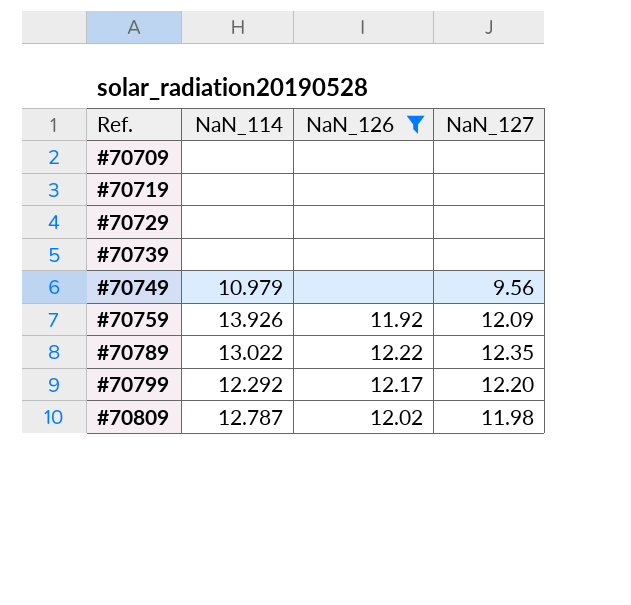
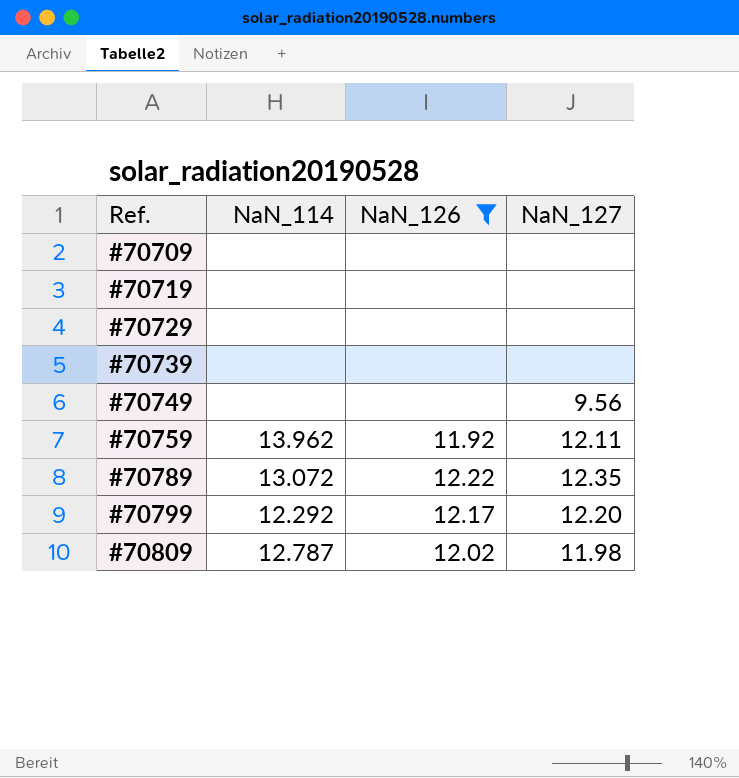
#70749 | NaN_114: 10.979 -> none
#70759 | NaN_114: 13.926 -> 13.962
#70759 | NaN_127: 12.09 -> 12.11
#70789 | NaN_114: 13.022 -> 13.072

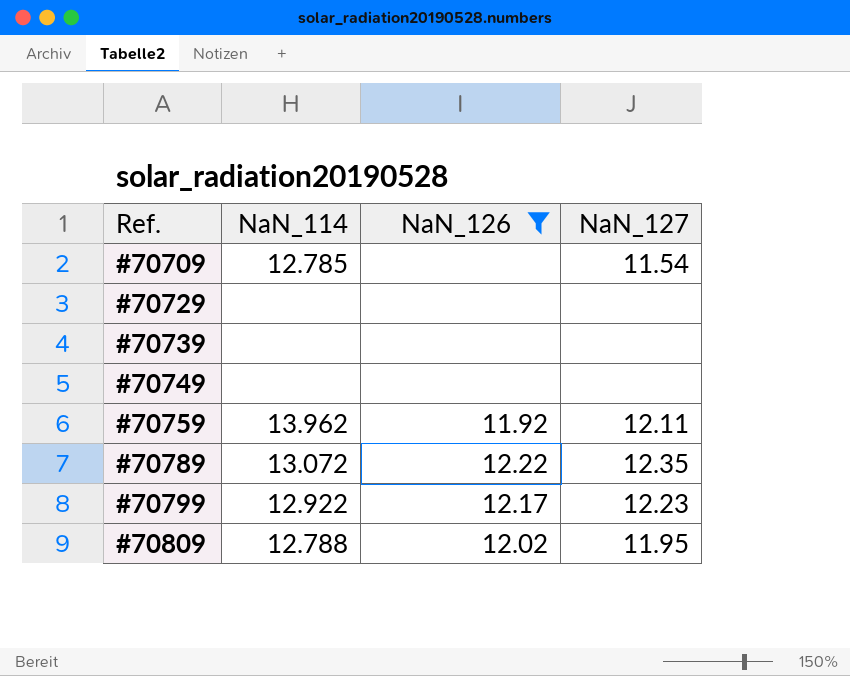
row #70719: none | none | none -> none
#70709 | NaN_114: none -> 12.785
#70709 | NaN_127: none -> 11.54
#70749 | NaN_127: 9.56 -> none
#70799 | NaN_114: 12.292 -> 12.922
#70799 | NaN_127: 12.20 -> 12.23
#70809 | NaN_114: 12.787 -> 12.788
#70809 | NaN_127: 11.98 -> 11.95

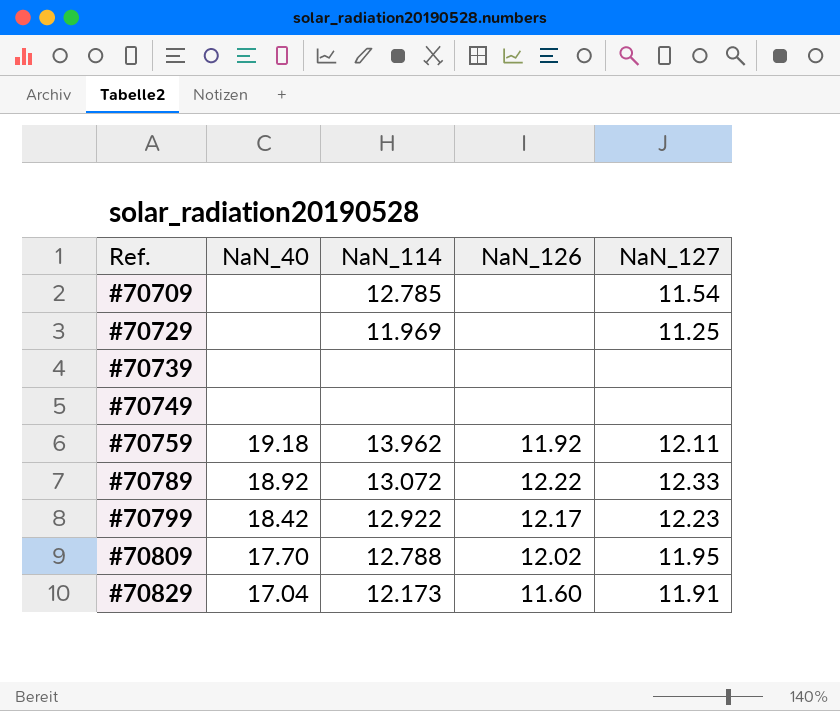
filter: NaN_126 != 11.60 -> none
column NaN_40 | position: none -> 2
#70729 | NaN_114: none -> 11.969
#70729 | NaN_127: none -> 11.25
#70789 | NaN_127: 12.35 -> 12.33

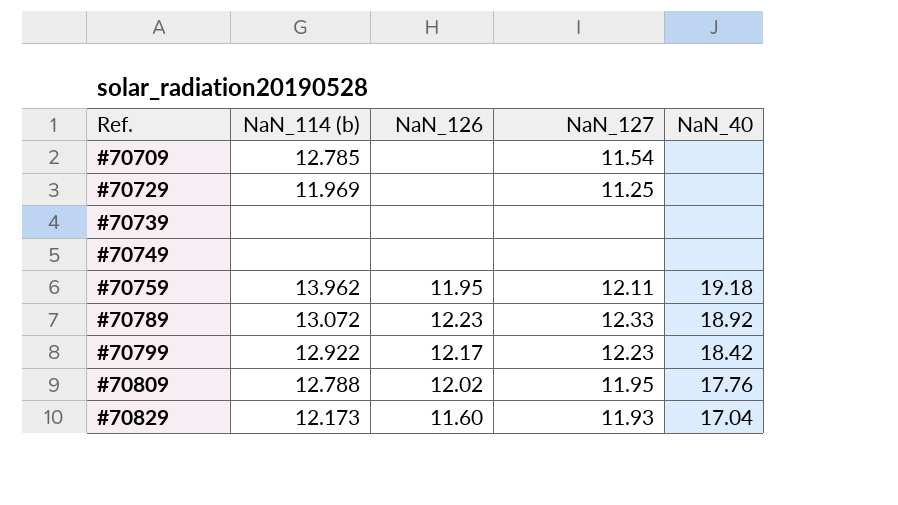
column name: NaN_114 -> NaN_114 (b)
column NaN_40 | position: 2 -> 5
#70759 | NaN_126: 11.92 -> 11.95
#70789 | NaN_126: 12.22 -> 12.23
#70809 | NaN_40: 17.70 -> 17.76
#70829 | NaN_127: 11.91 -> 11.93

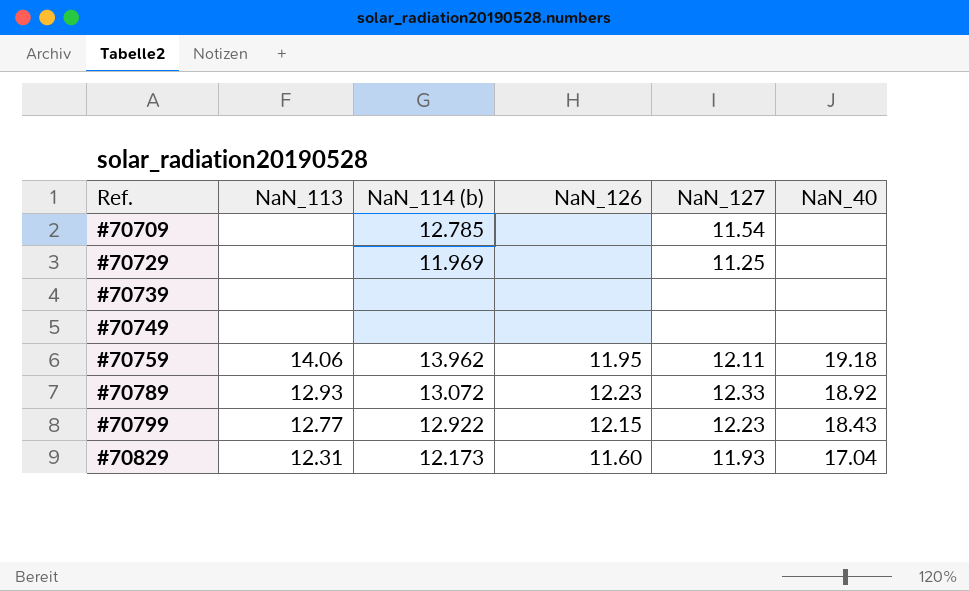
column NaN_113 | position: none -> 2
row #70809: 12.788 | 12.02 | 11.95 | 17.76 -> none
#70799 | NaN_126: 12.17 -> 12.15
#70799 | NaN_40: 18.42 -> 18.43

